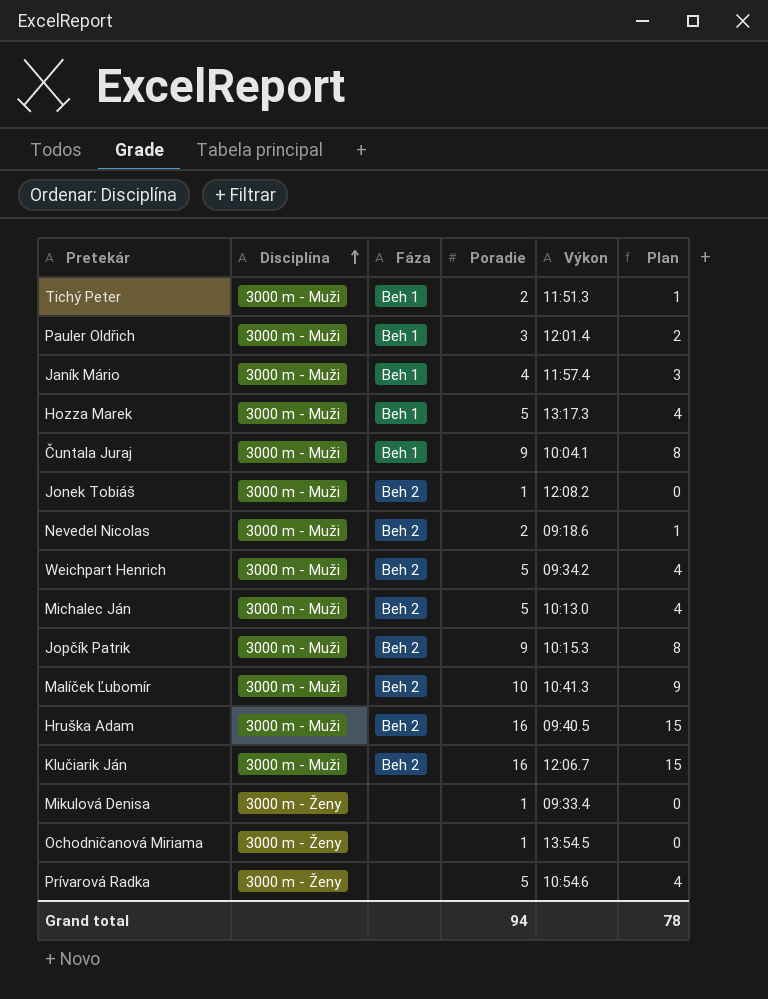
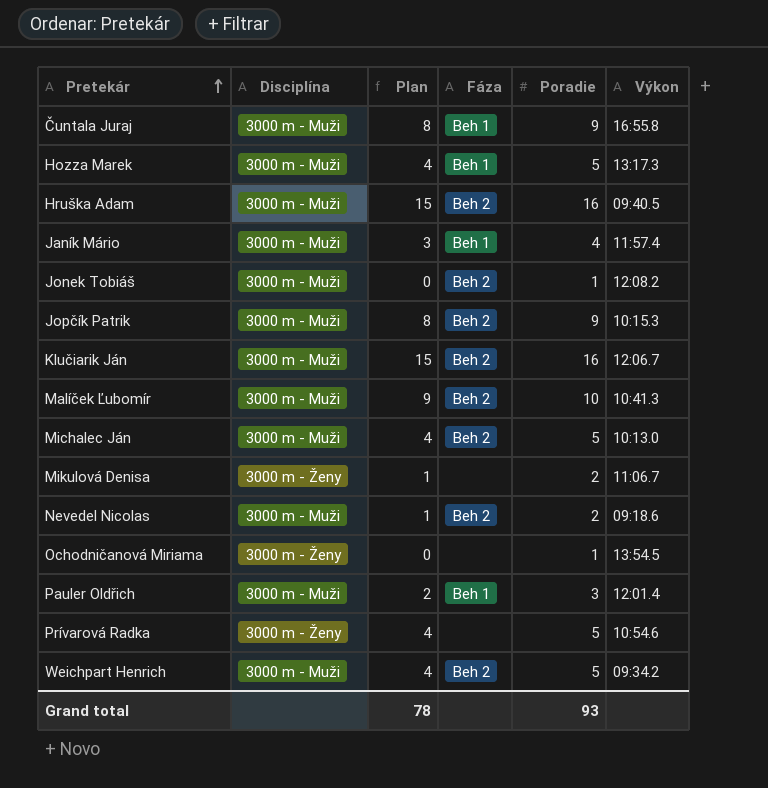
row order: Disciplína ascending -> Pretekár ascending
column Plan | position: 6 -> 3
row Tichý Peter: 3000 m - Muži | Beh 1 | 2 | 11:51.3 | 1 -> none
Čuntala Juraj | Výkon: 10:04.1 -> 16:55.8
Mikulová Denisa | Plan: 0 -> 1
Mikulová Denisa | Poradie: 1 -> 2
Mikulová Denisa | Výkon: 09:33.4 -> 11:06.7
Grand total | Poradie: 94 -> 93

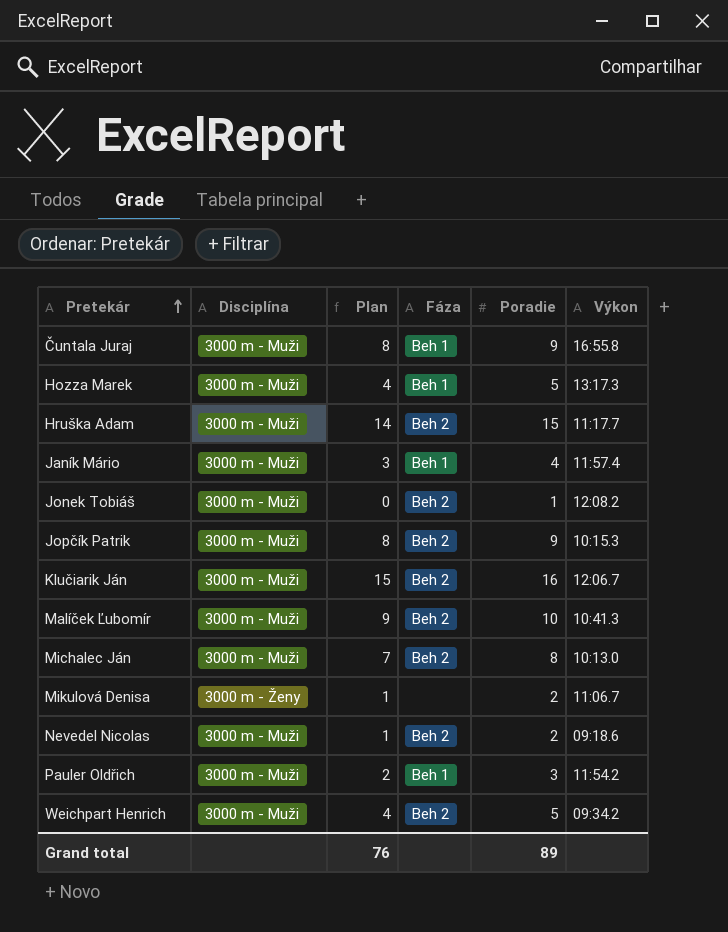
row Ochodničanová Miriama: 3000 m - Ženy | 0 | none | 1 | 13:54.5 -> none
row Prívarová Radka: 3000 m - Ženy | 4 | none | 5 | 10:54.6 -> none
Hruška Adam | Plan: 15 -> 14
Hruška Adam | Poradie: 16 -> 15
Hruška Adam | Výkon: 09:40.5 -> 11:17.7
Michalec Ján | Plan: 4 -> 7
Michalec Ján | Poradie: 5 -> 8
Pauler Oldřich | Výkon: 12:01.4 -> 11:54.2
Grand total | Plan: 78 -> 76
Grand total | Poradie: 93 -> 89

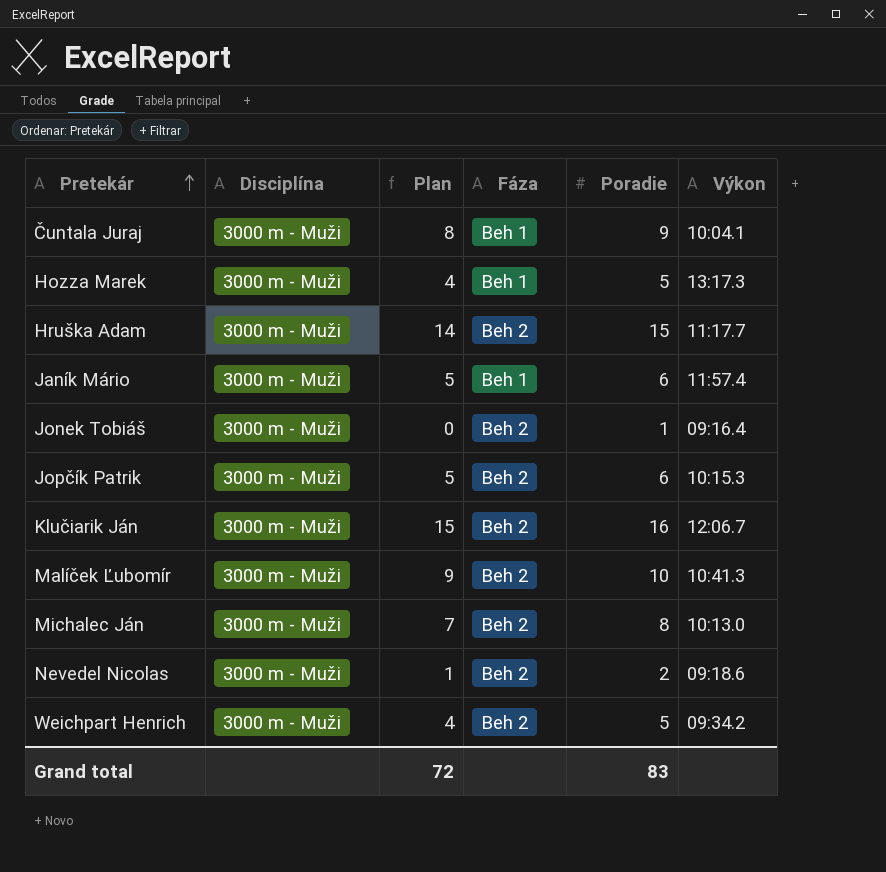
row Mikulová Denisa: 3000 m - Ženy | 1 | none | 2 | 11:06.7 -> none
row Pauler Oldřich: 3000 m - Muži | 2 | Beh 1 | 3 | 11:54.2 -> none
Čuntala Juraj | Výkon: 16:55.8 -> 10:04.1
Janík Mário | Plan: 3 -> 5
Janík Mário | Poradie: 4 -> 6
Jonek Tobiáš | Výkon: 12:08.2 -> 09:16.4
Jopčík Patrik | Plan: 8 -> 5
Jopčík Patrik | Poradie: 9 -> 6
Grand total | Plan: 76 -> 72
Grand total | Poradie: 89 -> 83

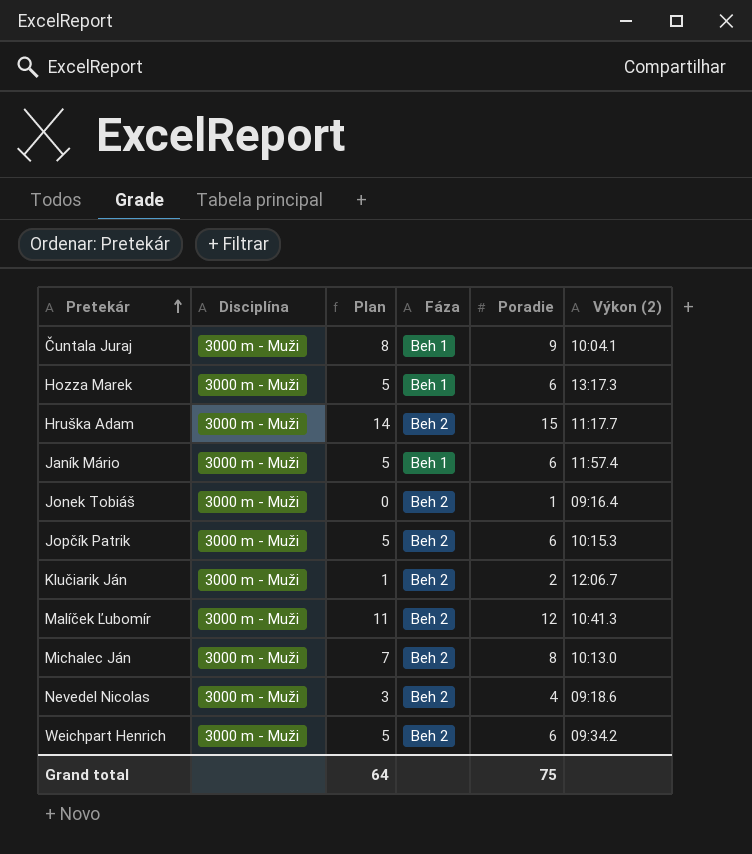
column name: Výkon -> Výkon (2)
Hozza Marek | Plan: 4 -> 5
Hozza Marek | Poradie: 5 -> 6
Klučiarik Ján | Plan: 15 -> 1
Klučiarik Ján | Poradie: 16 -> 2
Malíček Ľubomír | Plan: 9 -> 11
Malíček Ľubomír | Poradie: 10 -> 12
Nevedel Nicolas | Plan: 1 -> 3
Nevedel Nicolas | Poradie: 2 -> 4
Weichpart Henrich | Plan: 4 -> 5
Weichpart Henrich | Poradie: 5 -> 6
Grand total | Plan: 72 -> 64
Grand total | Poradie: 83 -> 75

